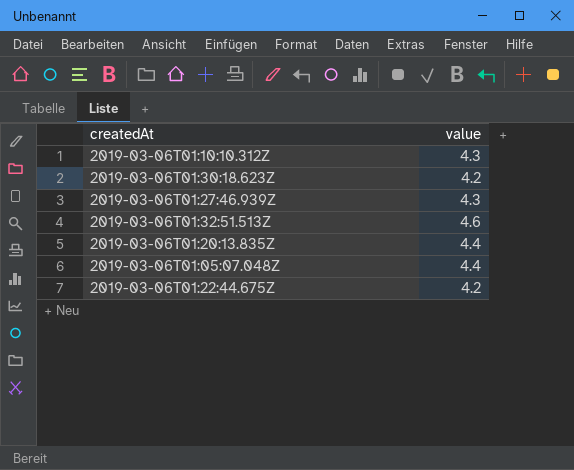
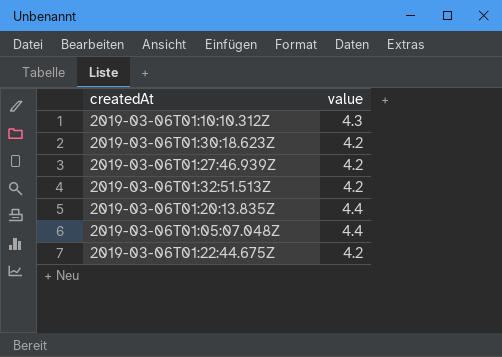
2019-03-06T01:27:46.939Z | value: 4.3 -> 4.2
2019-03-06T01:32:51.513Z | value: 4.6 -> 4.2

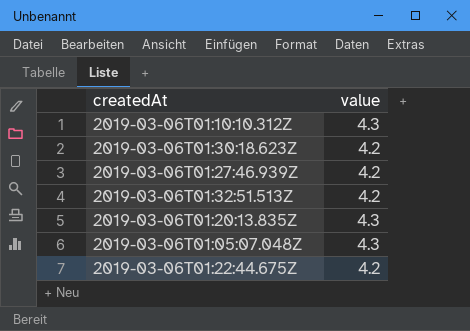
2019-03-06T01:20:13.835Z | value: 4.4 -> 4.3
2019-03-06T01:05:07.048Z | value: 4.4 -> 4.3

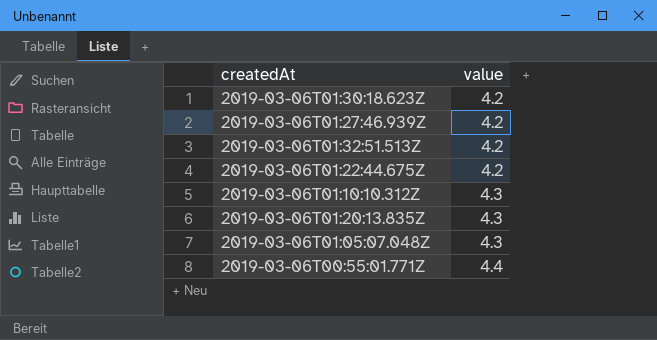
row order: none -> value ascending
row 2019-03-06T00:55:01.771Z: none -> 4.4

